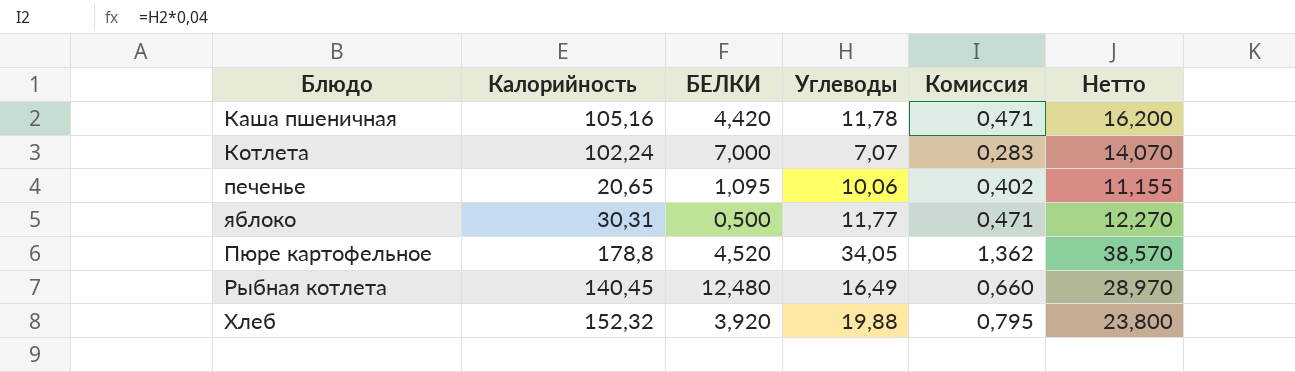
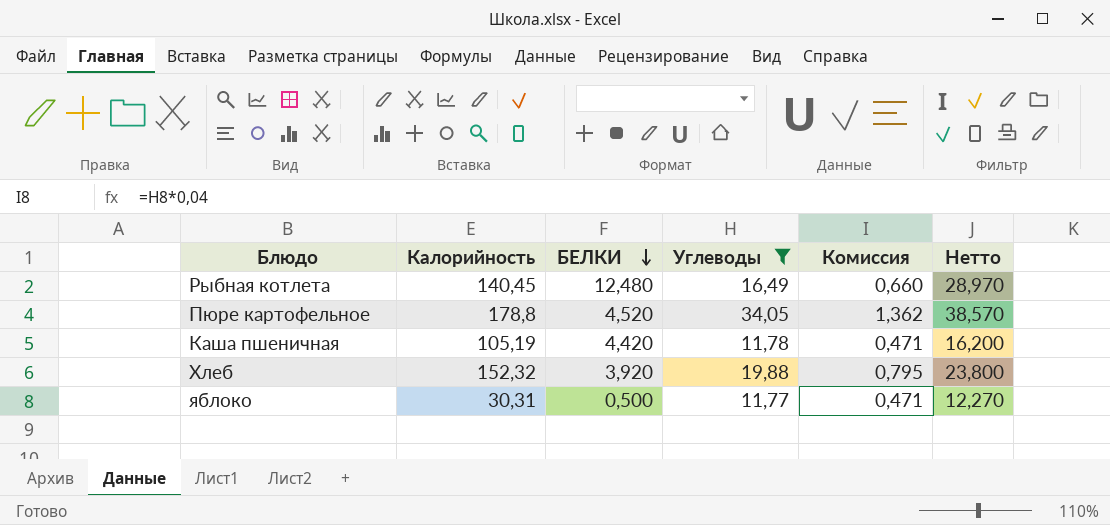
filter: none -> Углеводы >= 11,77
row order: none -> БЕЛКИ descending
Каша пшеничная | Калорийность: 105,16 -> 105,19

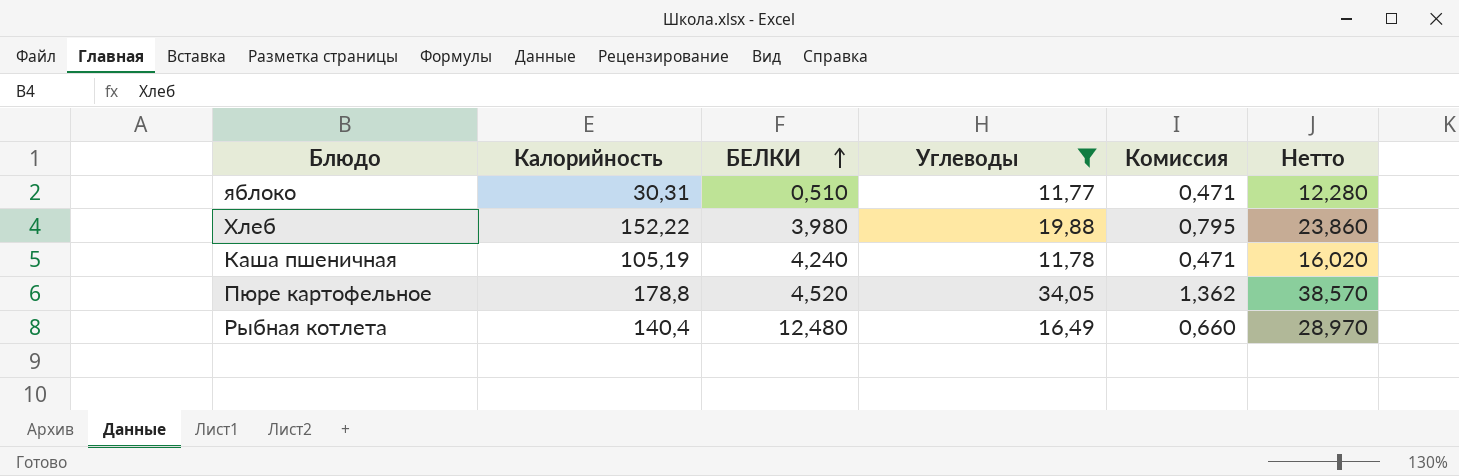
row order: БЕЛКИ descending -> БЕЛКИ ascending
яблоко | БЕЛКИ: 0,500 -> 0,510
яблоко | Нетто: 12,270 -> 12,280
Хлеб | Калорийность: 152,32 -> 152,22
Хлеб | БЕЛКИ: 3,920 -> 3,980
Хлеб | Нетто: 23,800 -> 23,860
Каша пшеничная | БЕЛКИ: 4,420 -> 4,240
Каша пшеничная | Нетто: 16,200 -> 16,020
Рыбная котлета | Калорийность: 140,45 -> 140,4

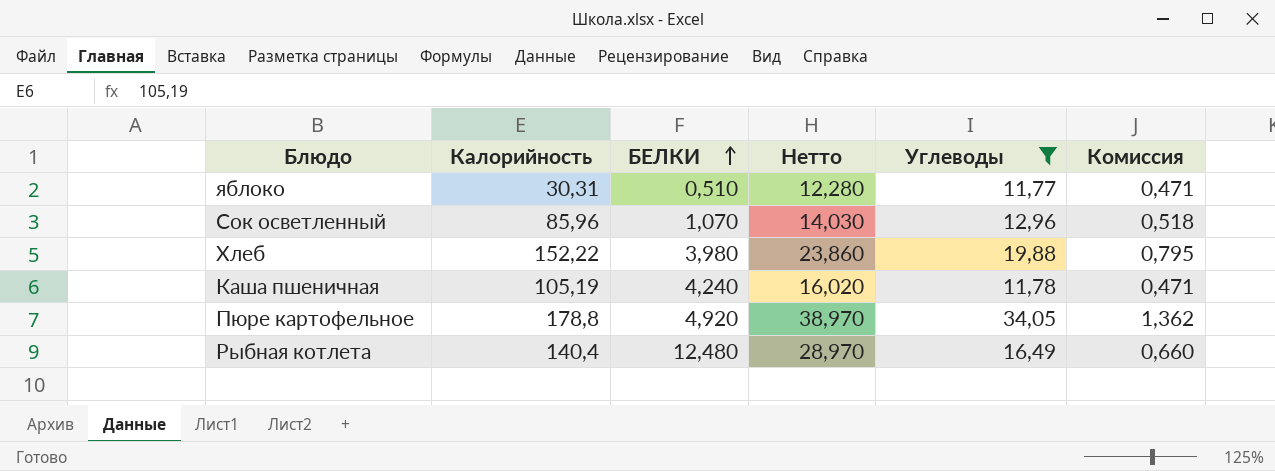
column Нетто | position: 6 -> 4
row Сок осветленный: none -> 85,96 | 1,070 | 14,030 | 12,96 | 0,518
Пюре картофельное | БЕЛКИ: 4,520 -> 4,920
Пюре картофельное | Нетто: 38,570 -> 38,970

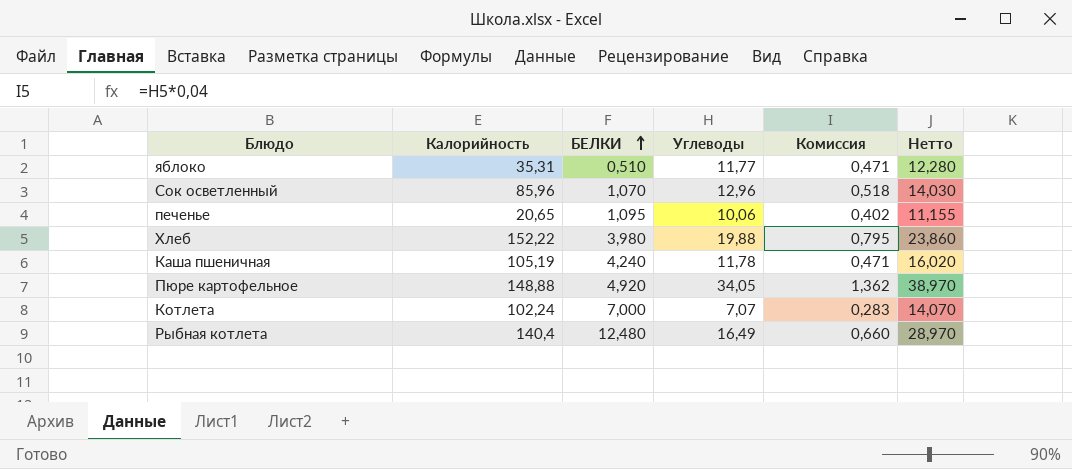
filter: Углеводы >= 11,77 -> none
column Нетто | position: 4 -> 6
яблоко | Калорийность: 30,31 -> 35,31
Пюре картофельное | Калорийность: 178,8 -> 148,88

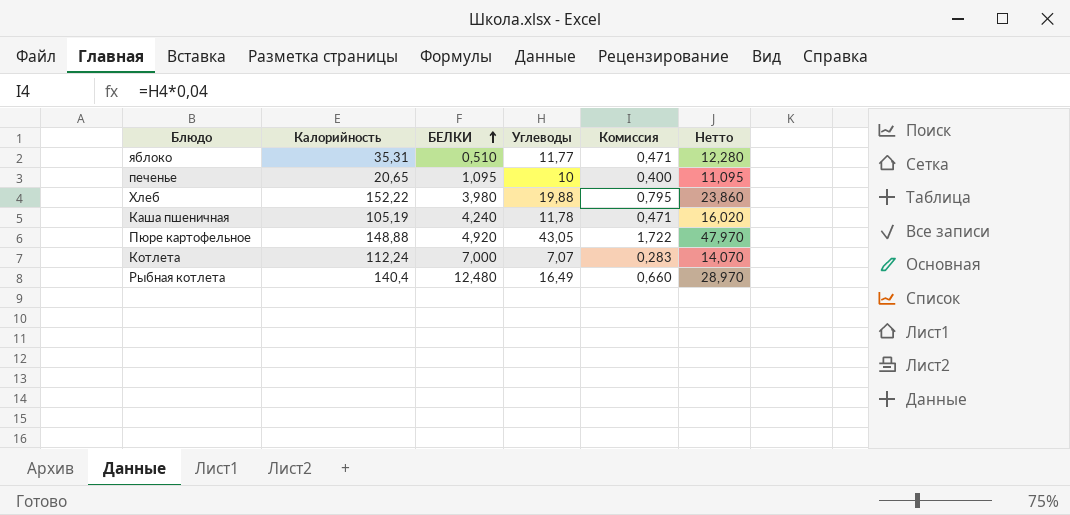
row Сок осветленный: 85,96 | 1,070 | 12,96 | 0,518 | 14,030 -> none
печенье | Углеводы: 10,06 -> 10
печенье | Комиссия: 0,402 -> 0,400
печенье | Нетто: 11,155 -> 11,095
Пюре картофельное | Углеводы: 34,05 -> 43,05
Пюре картофельное | Комиссия: 1,362 -> 1,722
Пюре картофельное | Нетто: 38,970 -> 47,970
Котлета | Калорийность: 102,24 -> 112,24

